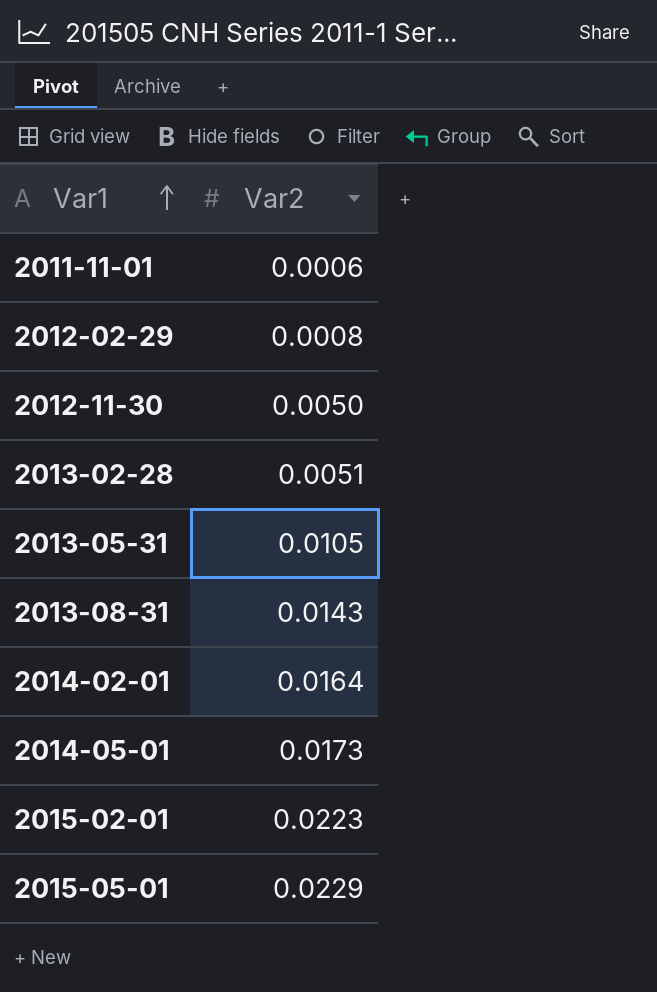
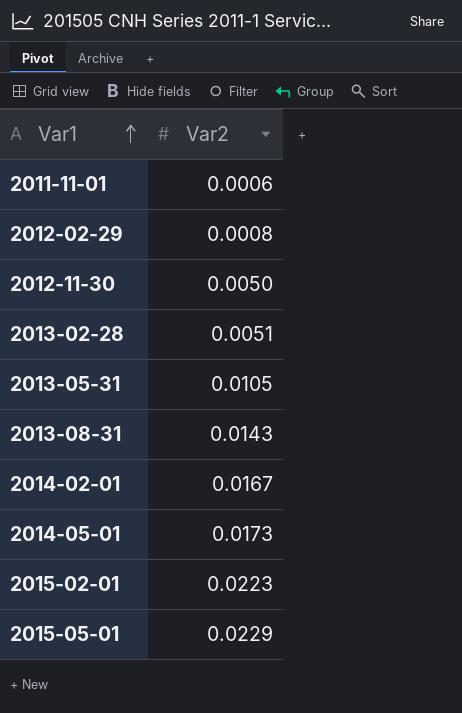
2014-02-01 | Var2: 0.0164 -> 0.0167

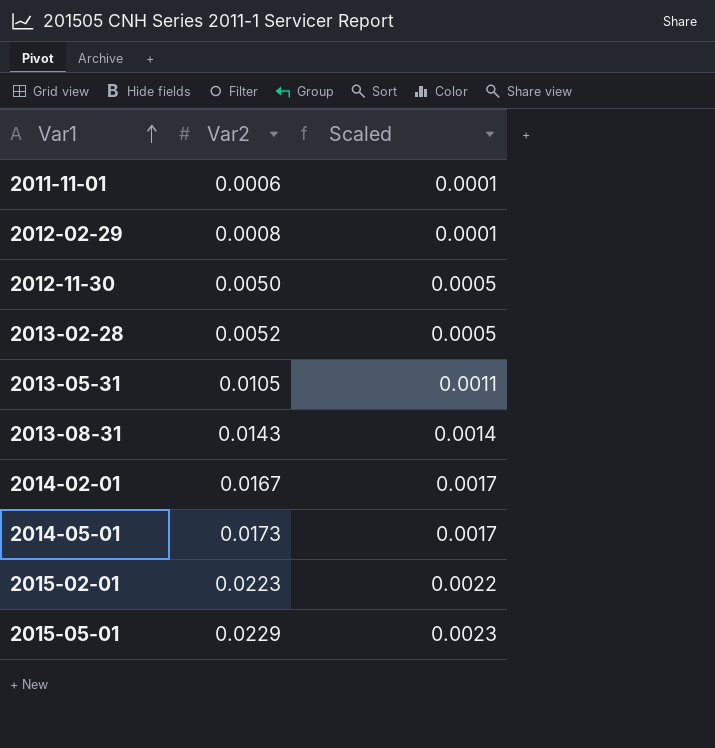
column Scaled | formula: none -> [Var2] * 0.1
2013-02-28 | Var2: 0.0051 -> 0.0052

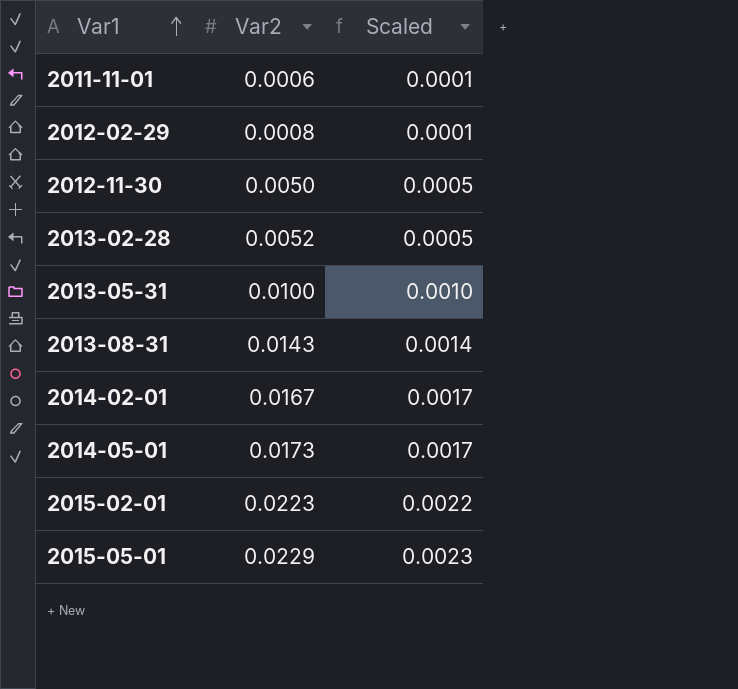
2013-05-31 | Var2: 0.0105 -> 0.0100
2013-05-31 | Scaled: 0.0011 -> 0.0010

